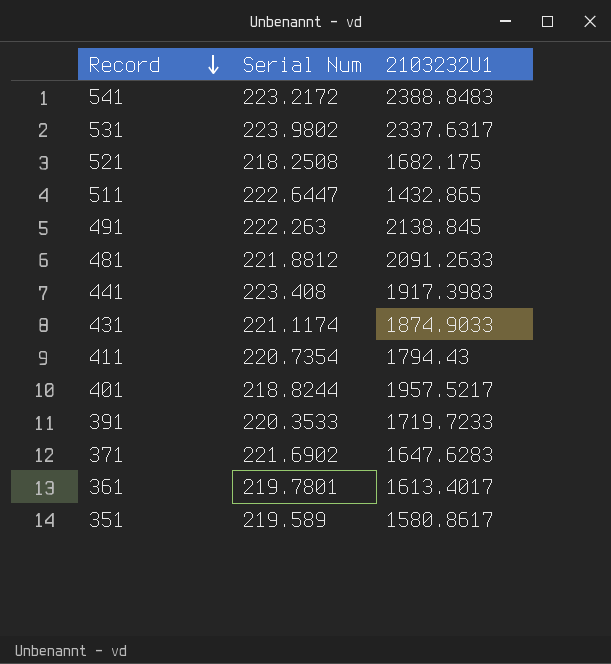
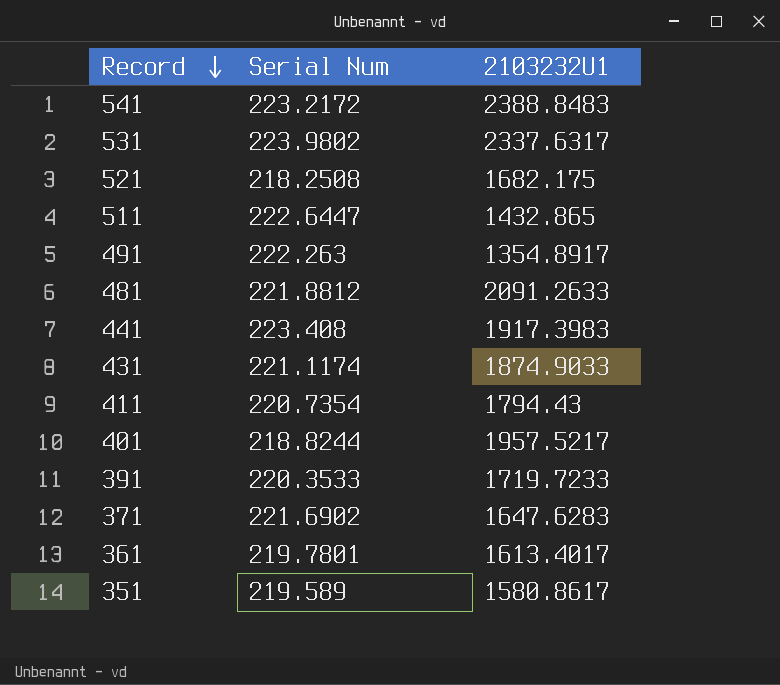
491 | 2103232U1: 2138.845 -> 1354.8917

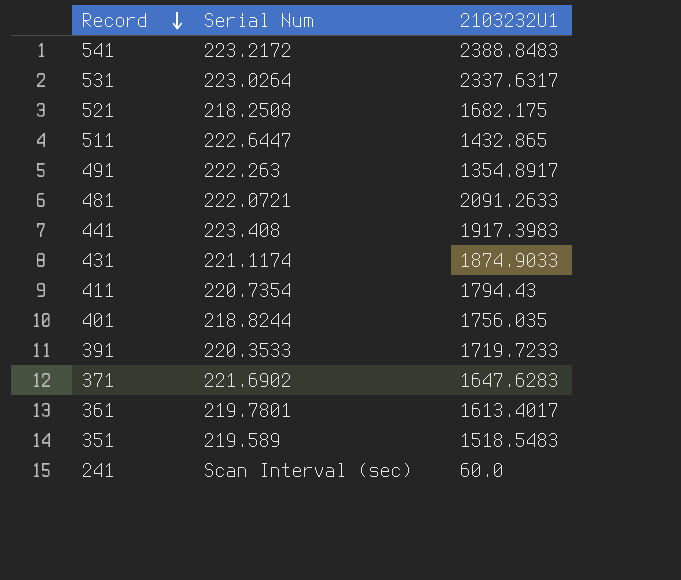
531 | Serial Num: 223.9802 -> 223.0264
481 | Serial Num: 221.8812 -> 222.0721
401 | 2103232U1: 1957.5217 -> 1756.035
351 | 2103232U1: 1580.8617 -> 1518.5483
row 241: none -> Scan Interval (sec) | 60.0

